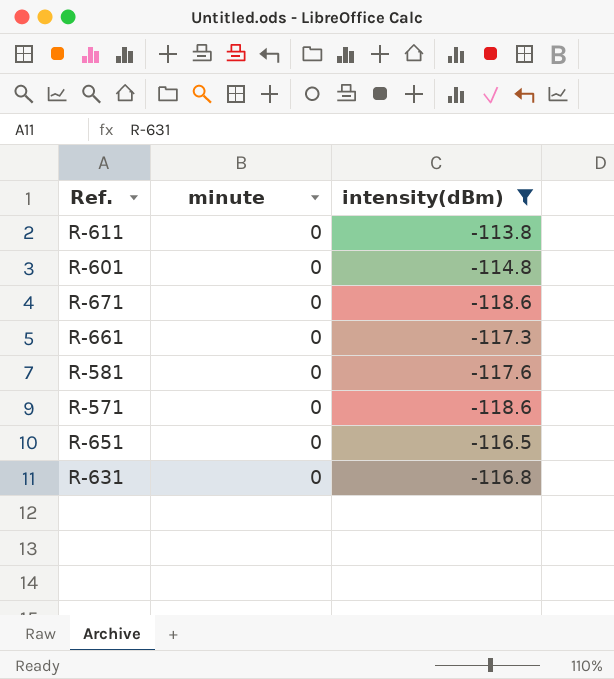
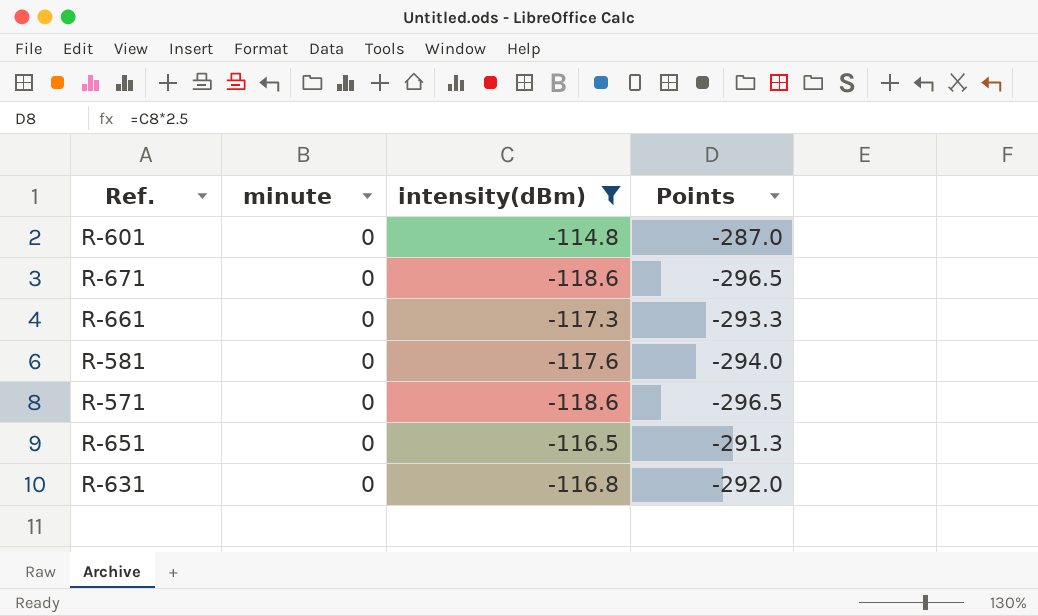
column Points | formula: none -> [intensity(dBm)] * 2.5
row R-611: 0 | -113.8 -> none

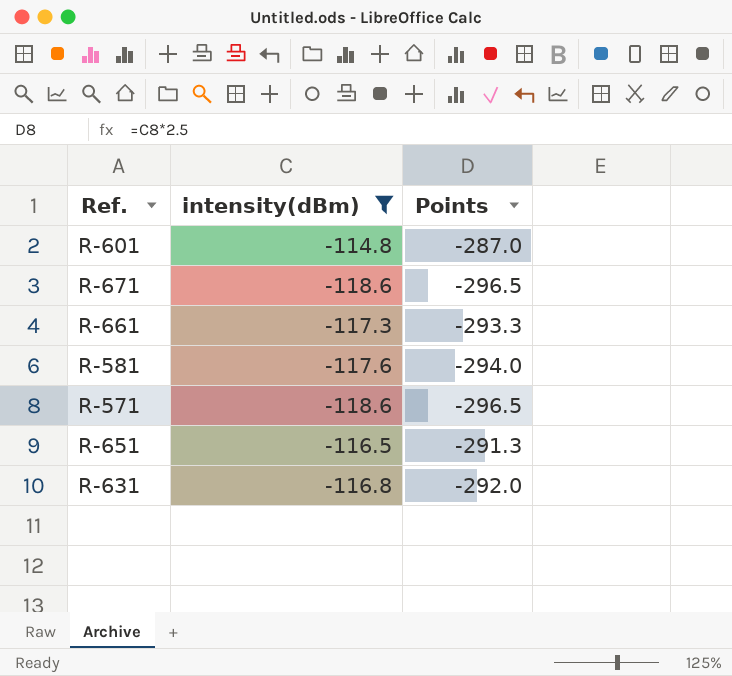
column minute | position: 2 -> none

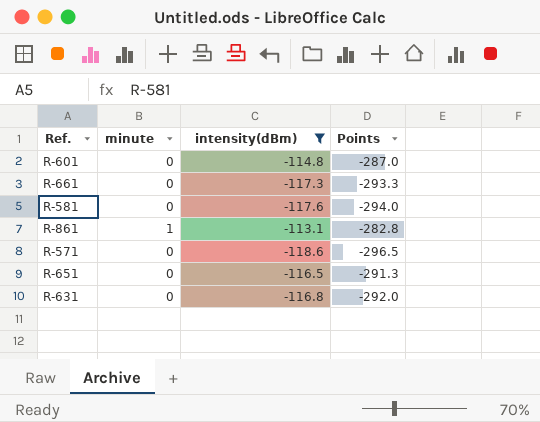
column minute | position: none -> 2
row R-671: -118.6 | -296.5 -> none
row R-861: none -> 1 | -113.1 | -282.8

